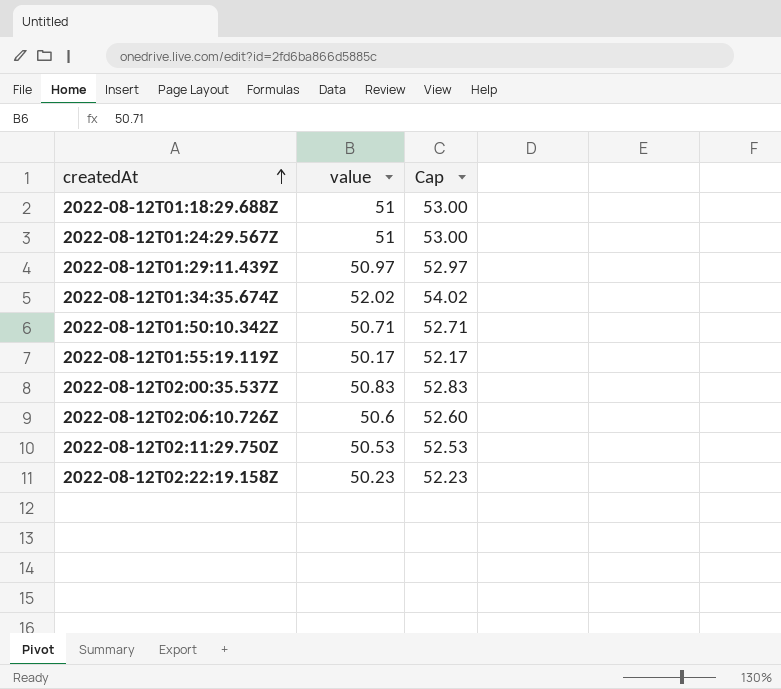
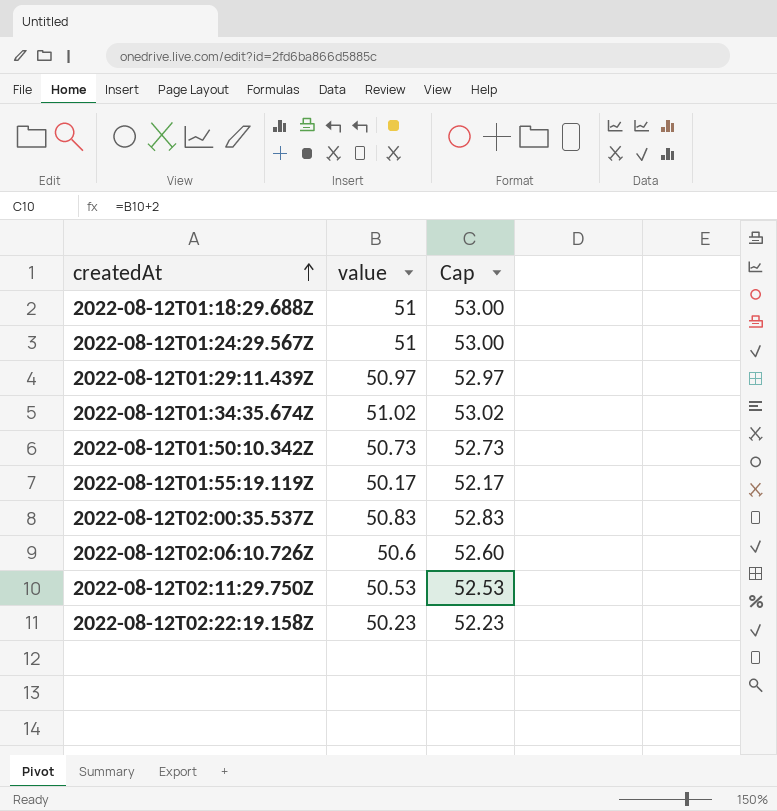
2022-08-12T01:34:35.674Z | value: 52.02 -> 51.02
2022-08-12T01:34:35.674Z | Cap: 54.02 -> 53.02
2022-08-12T01:50:10.342Z | value: 50.71 -> 50.73
2022-08-12T01:50:10.342Z | Cap: 52.71 -> 52.73

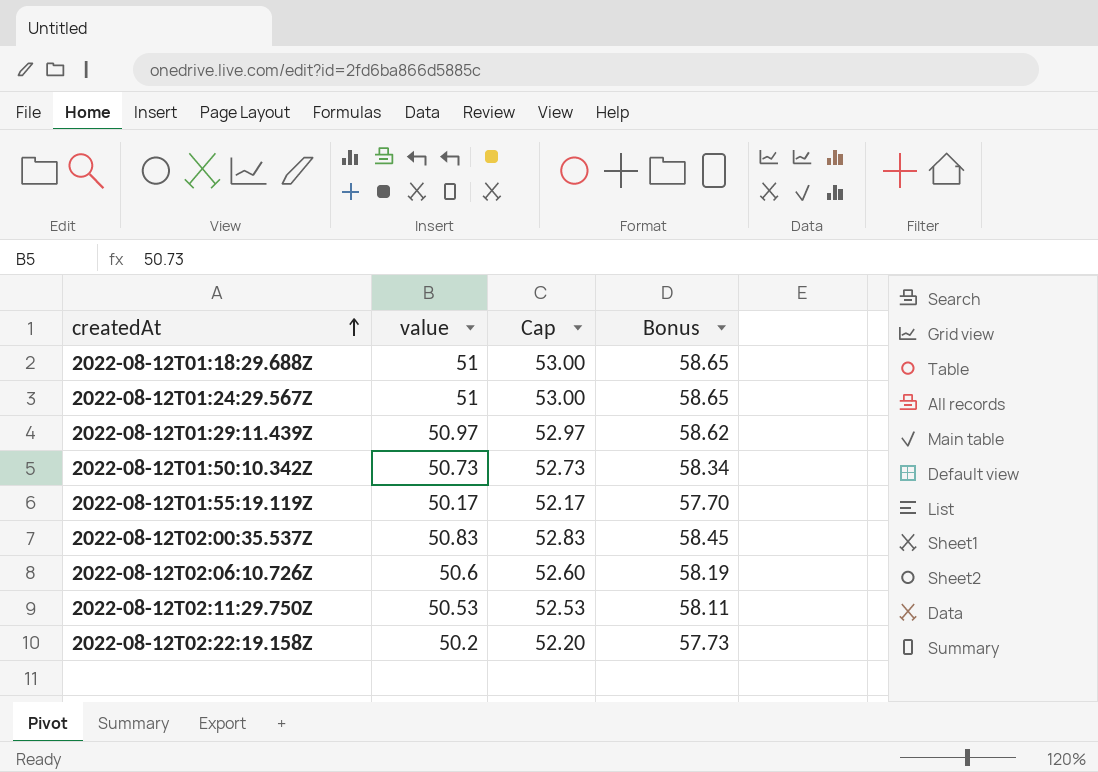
column Bonus | formula: none -> [value] * 1.15
row 2022-08-12T01:34:35.674Z: 51.02 | 53.02 -> none
2022-08-12T02:22:19.158Z | value: 50.23 -> 50.2
2022-08-12T02:22:19.158Z | Cap: 52.23 -> 52.20

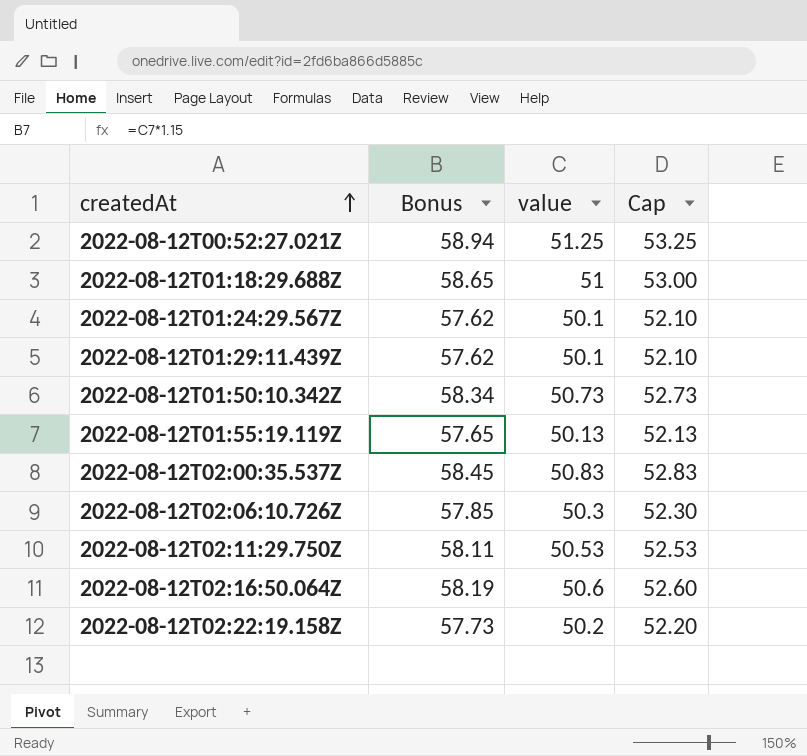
column Bonus | position: 4 -> 2
row 2022-08-12T00:52:27.021Z: none -> 58.94 | 51.25 | 53.25
2022-08-12T01:24:29.567Z | Bonus: 58.65 -> 57.62
2022-08-12T01:24:29.567Z | value: 51 -> 50.1
2022-08-12T01:24:29.567Z | Cap: 53.00 -> 52.10
2022-08-12T01:29:11.439Z | Bonus: 58.62 -> 57.62
2022-08-12T01:29:11.439Z | value: 50.97 -> 50.1
2022-08-12T01:29:11.439Z | Cap: 52.97 -> 52.10
2022-08-12T01:55:19.119Z | Bonus: 57.70 -> 57.65
2022-08-12T01:55:19.119Z | value: 50.17 -> 50.13
2022-08-12T01:55:19.119Z | Cap: 52.17 -> 52.13
2022-08-12T02:06:10.726Z | Bonus: 58.19 -> 57.85
2022-08-12T02:06:10.726Z | value: 50.6 -> 50.3
2022-08-12T02:06:10.726Z | Cap: 52.60 -> 52.30
row 2022-08-12T02:16:50.064Z: none -> 58.19 | 50.6 | 52.60

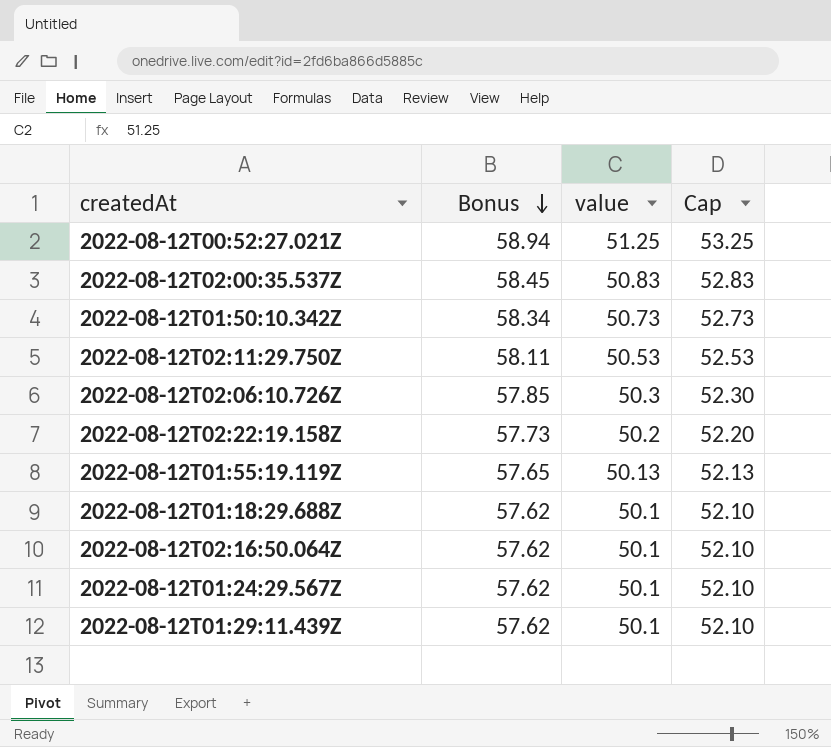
row order: createdAt ascending -> Bonus descending
2022-08-12T01:18:29.688Z | Bonus: 58.65 -> 57.62
2022-08-12T01:18:29.688Z | value: 51 -> 50.1
2022-08-12T01:18:29.688Z | Cap: 53.00 -> 52.10
2022-08-12T02:16:50.064Z | Bonus: 58.19 -> 57.62
2022-08-12T02:16:50.064Z | value: 50.6 -> 50.1
2022-08-12T02:16:50.064Z | Cap: 52.60 -> 52.10

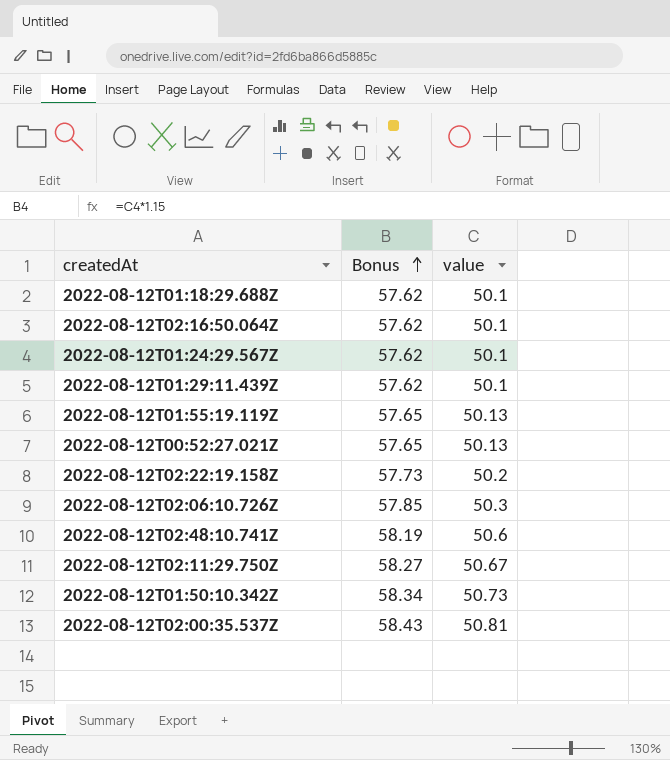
row order: Bonus descending -> Bonus ascending
column Cap | formula: [value] + 2 -> none
2022-08-12T00:52:27.021Z | Bonus: 58.94 -> 57.65
2022-08-12T00:52:27.021Z | value: 51.25 -> 50.13
row 2022-08-12T02:48:10.741Z: none -> 58.19 | 50.6
2022-08-12T02:11:29.750Z | Bonus: 58.11 -> 58.27
2022-08-12T02:11:29.750Z | value: 50.53 -> 50.67
2022-08-12T02:00:35.537Z | Bonus: 58.45 -> 58.43
2022-08-12T02:00:35.537Z | value: 50.83 -> 50.81

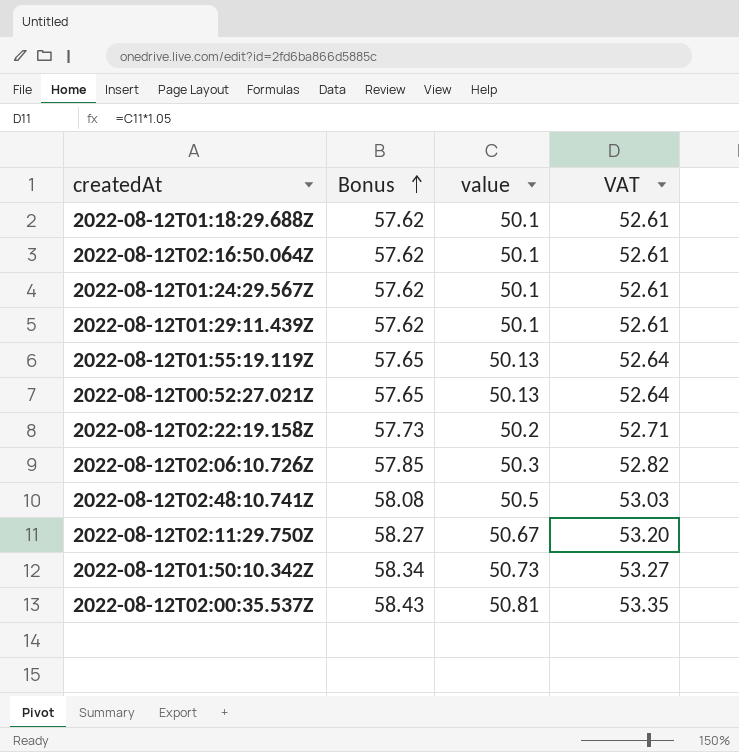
column VAT | formula: none -> [value] * 1.05
2022-08-12T02:48:10.741Z | Bonus: 58.19 -> 58.08
2022-08-12T02:48:10.741Z | value: 50.6 -> 50.5

